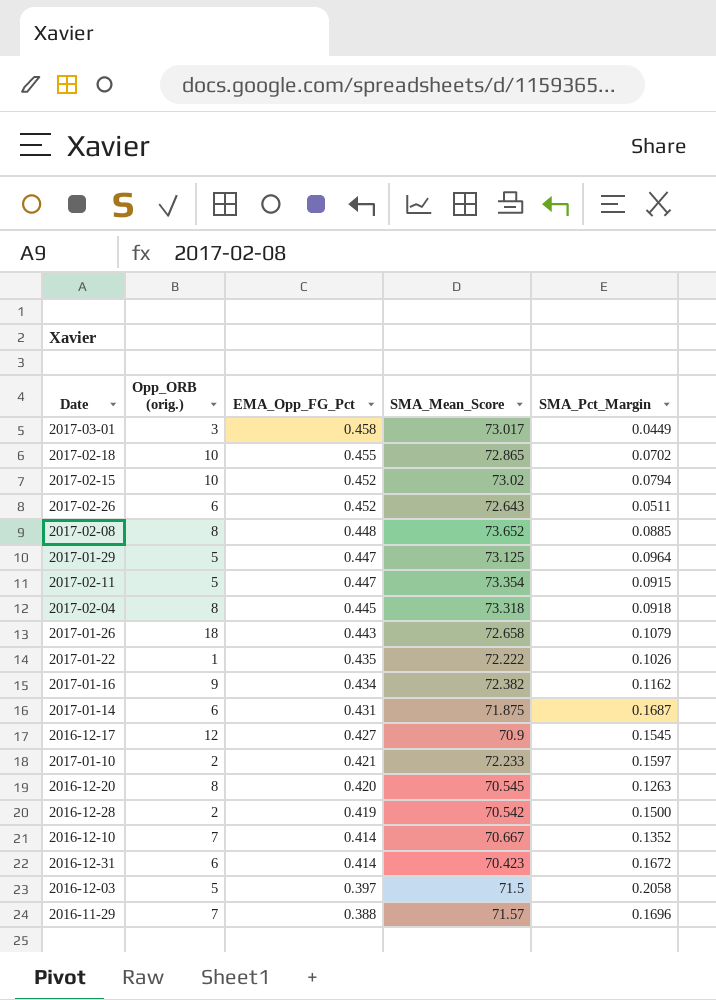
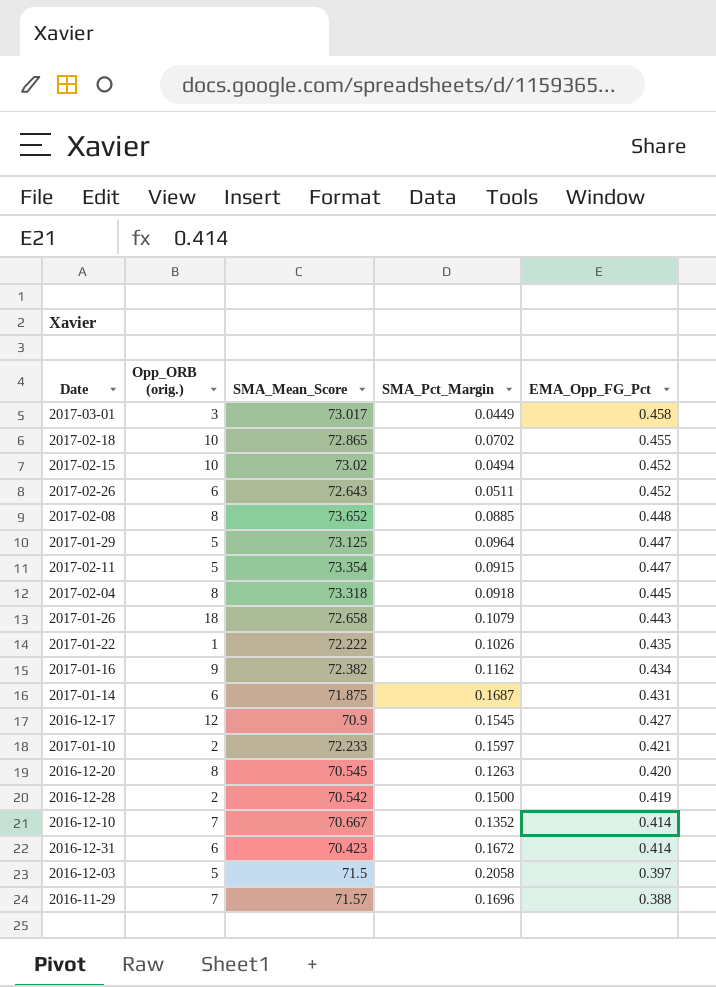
column EMA_Opp_FG_Pct | position: 3 -> 5
2017-02-15 | SMA_Pct_Margin: 0.0794 -> 0.0494

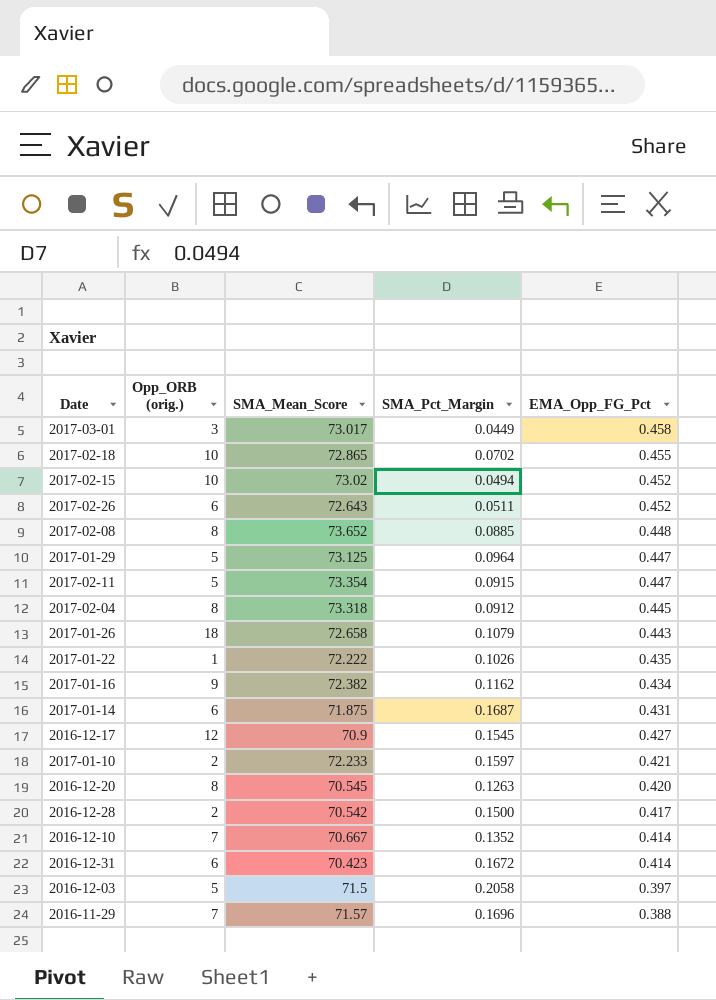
2017-02-04 | SMA_Pct_Margin: 0.0918 -> 0.0912
2016-12-28 | EMA_Opp_FG_Pct: 0.419 -> 0.417

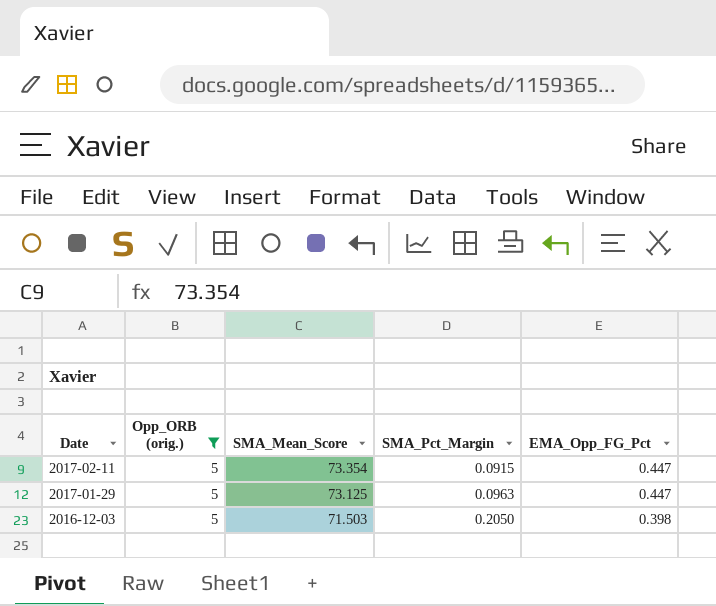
filter: none -> Opp_ORB (orig.) = 5
row order: EMA_Opp_FG_Pct descending -> Date descending
2017-01-29 | SMA_Pct_Margin: 0.0964 -> 0.0963
2016-12-03 | SMA_Mean_Score: 71.5 -> 71.503
2016-12-03 | SMA_Pct_Margin: 0.2058 -> 0.2050
2016-12-03 | EMA_Opp_FG_Pct: 0.397 -> 0.398

